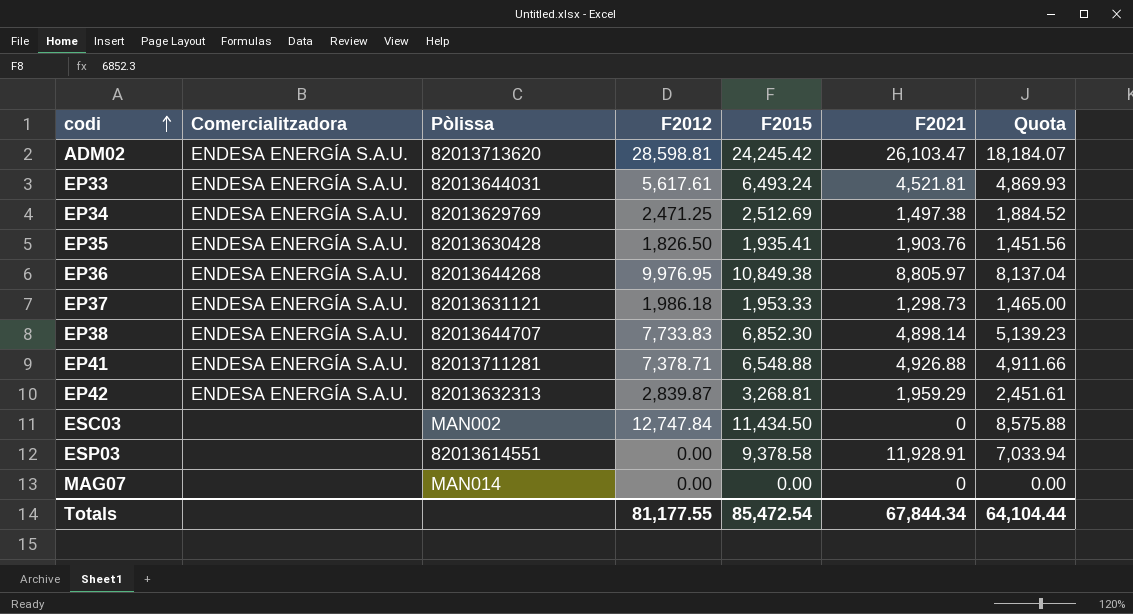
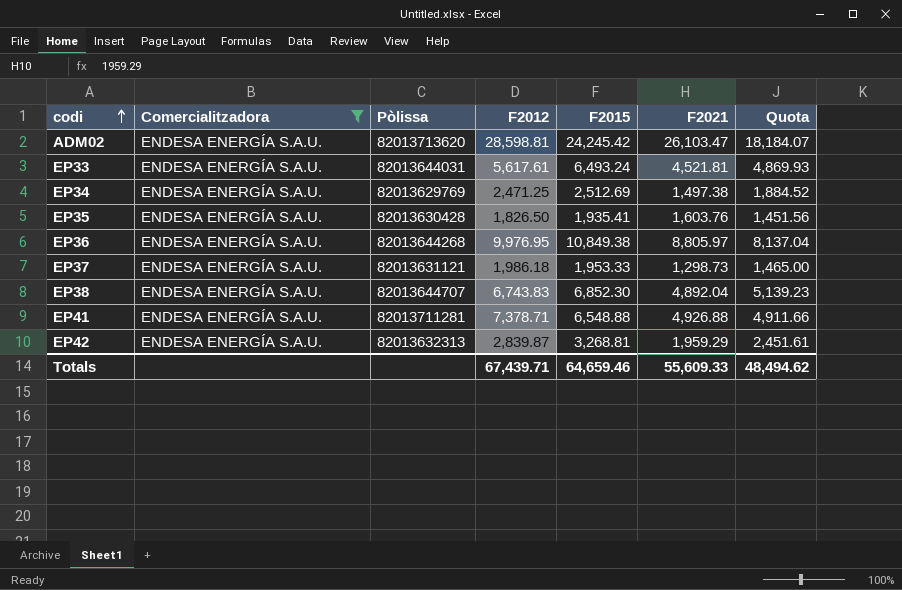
filter: none -> Comercialitzadora = ENDESA ENERGÍA S.A.U.
EP35 | F2021: 1,903.76 -> 1,603.76
EP38 | F2012: 7,733.83 -> 6,743.83
EP38 | F2021: 4,898.14 -> 4,892.04
Totals | F2012: 81,177.55 -> 67,439.71
Totals | F2015: 85,472.54 -> 64,659.46
Totals | F2021: 67,844.34 -> 55,609.33
Totals | Quota: 64,104.44 -> 48,494.62

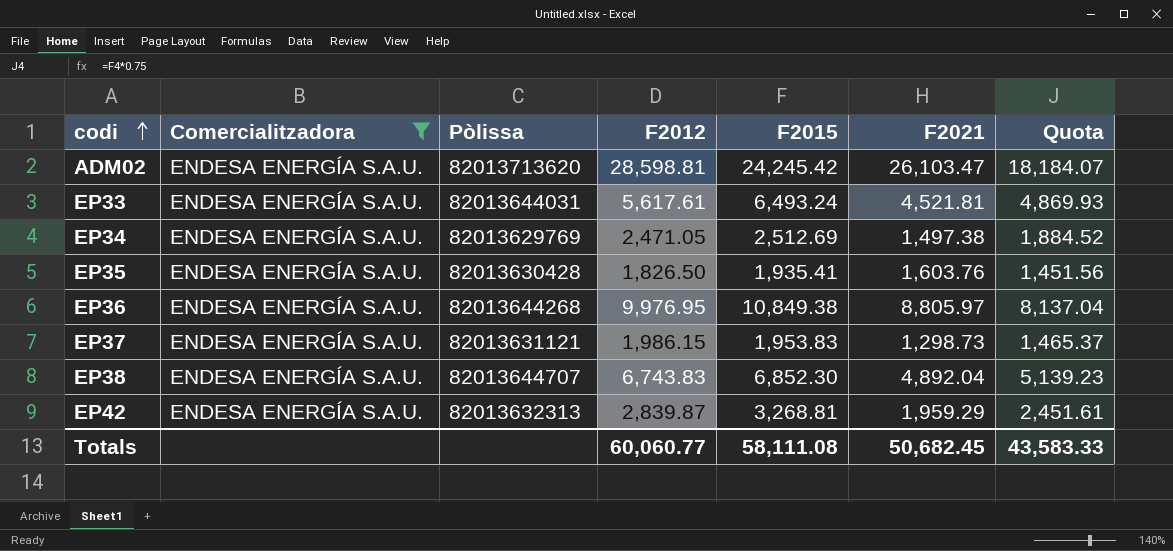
row EP41: ENDESA ENERGÍA S.A.U. | 82013711281 | 7,378.71 | 6,548.88 | 4,926.88 | 4,911.66 -> none
EP34 | F2012: 2,471.25 -> 2,471.05
EP37 | F2012: 1,986.18 -> 1,986.15
EP37 | F2015: 1,953.33 -> 1,953.83
EP37 | Quota: 1,465.00 -> 1,465.37
Totals | F2012: 67,439.71 -> 60,060.77
Totals | F2015: 64,659.46 -> 58,111.08
Totals | F2021: 55,609.33 -> 50,682.45
Totals | Quota: 48,494.62 -> 43,583.33

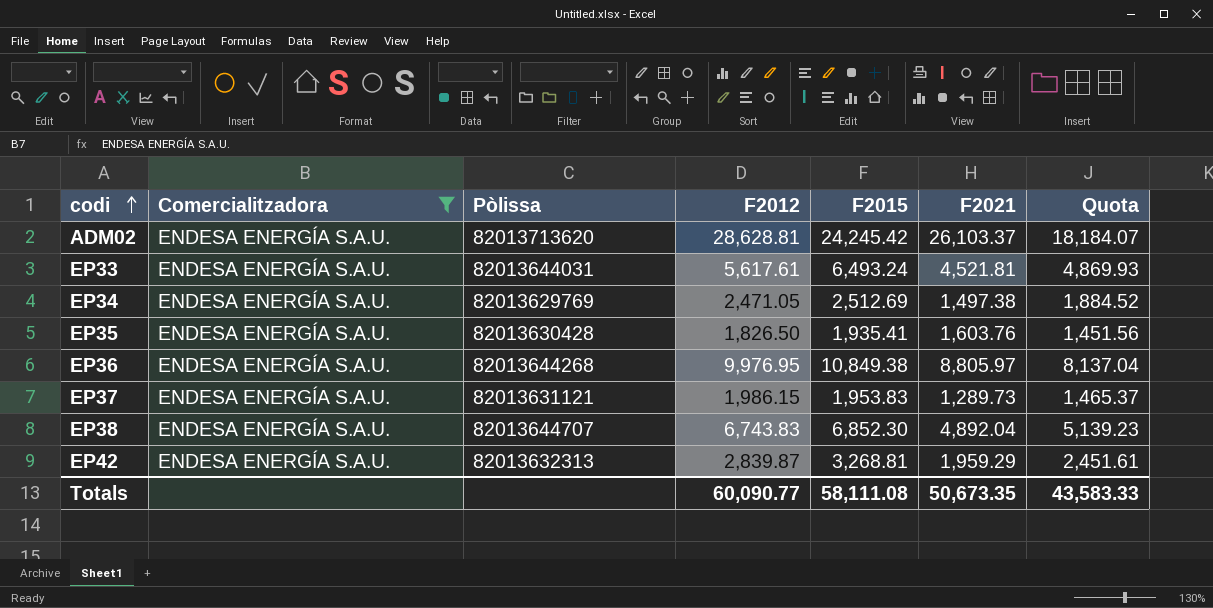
ADM02 | F2012: 28,598.81 -> 28,628.81
ADM02 | F2021: 26,103.47 -> 26,103.37
EP37 | F2021: 1,298.73 -> 1,289.73
Totals | F2012: 60,060.77 -> 60,090.77
Totals | F2021: 50,682.45 -> 50,673.35

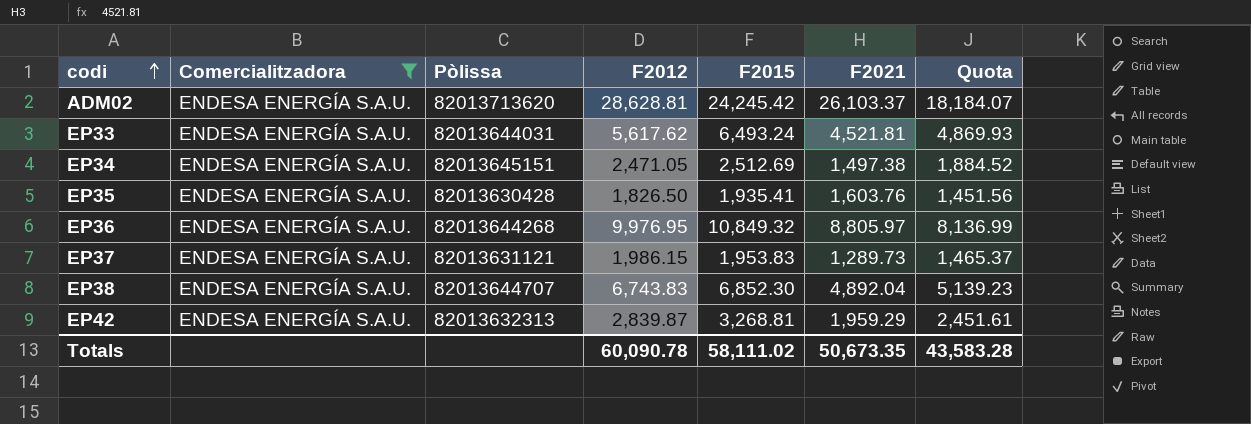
EP33 | F2012: 5,617.61 -> 5,617.62
EP34 | Pòlissa: 82013629769 -> 82013645151
EP36 | F2015: 10,849.38 -> 10,849.32
EP36 | Quota: 8,137.04 -> 8,136.99
Totals | F2012: 60,090.77 -> 60,090.78
Totals | F2015: 58,111.08 -> 58,111.02
Totals | Quota: 43,583.33 -> 43,583.28

